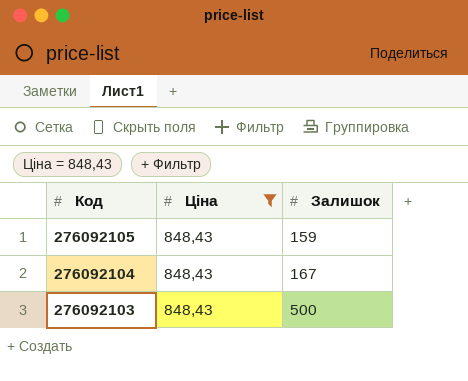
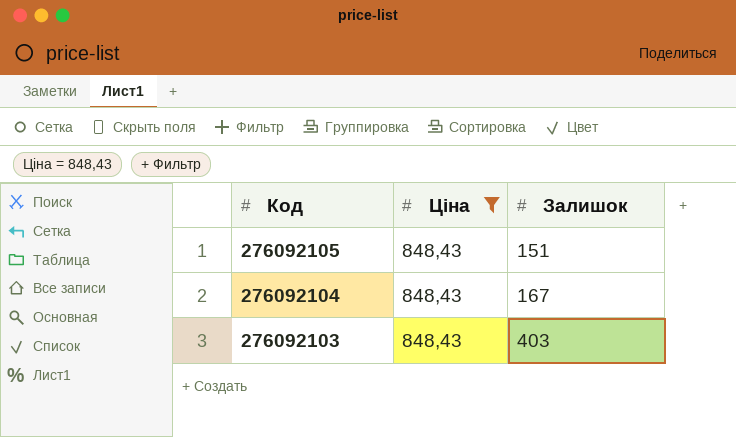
276092105 | Залишок: 159 -> 151
276092103 | Залишок: 500 -> 403

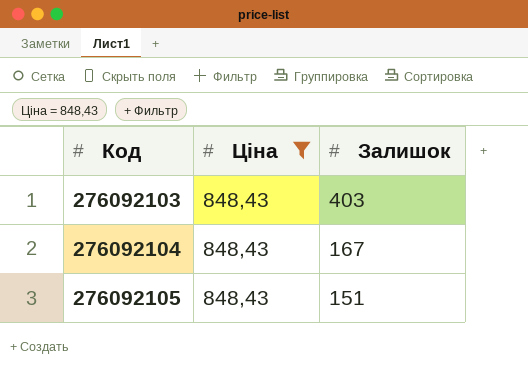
row order: Код descending -> Код ascending

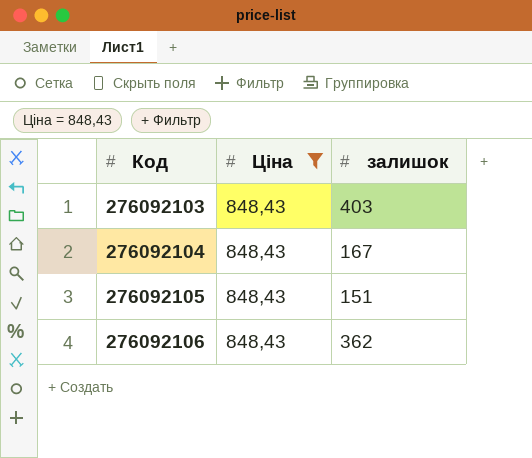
column name: Залишок -> залишок
row 276092106: none -> 848,43 | 362

